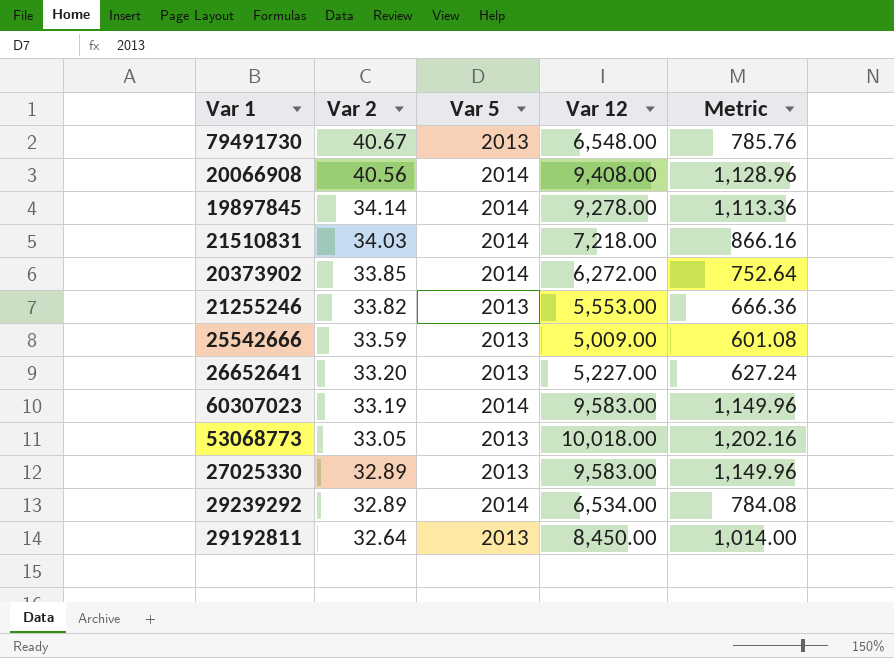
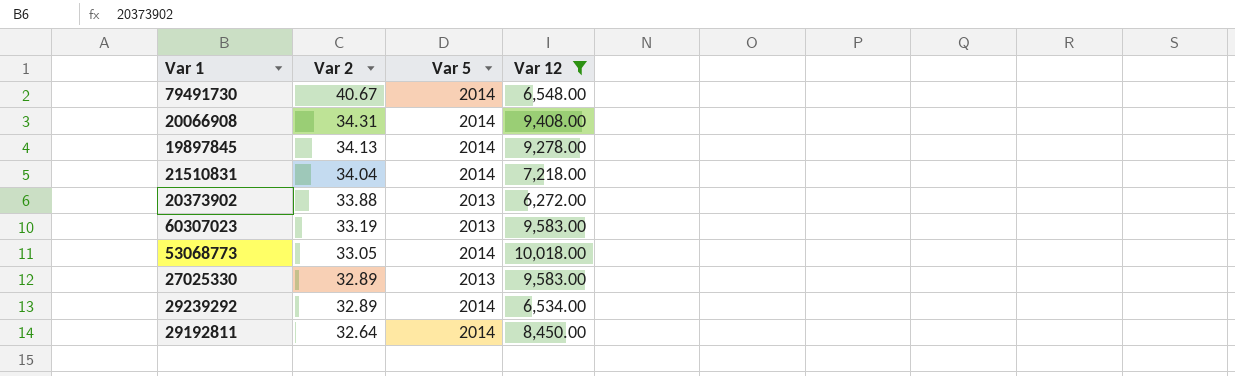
filter: none -> Var 12 >= 6,272.00
column Metric | formula: [Var 12] * 0.12 -> none
79491730 | Var 5: 2013 -> 2014
20066908 | Var 2: 40.56 -> 34.31
19897845 | Var 2: 34.14 -> 34.13
21510831 | Var 2: 34.03 -> 34.04
20373902 | Var 2: 33.85 -> 33.88
20373902 | Var 5: 2014 -> 2013
60307023 | Var 5: 2014 -> 2013
53068773 | Var 5: 2013 -> 2014
29192811 | Var 5: 2013 -> 2014

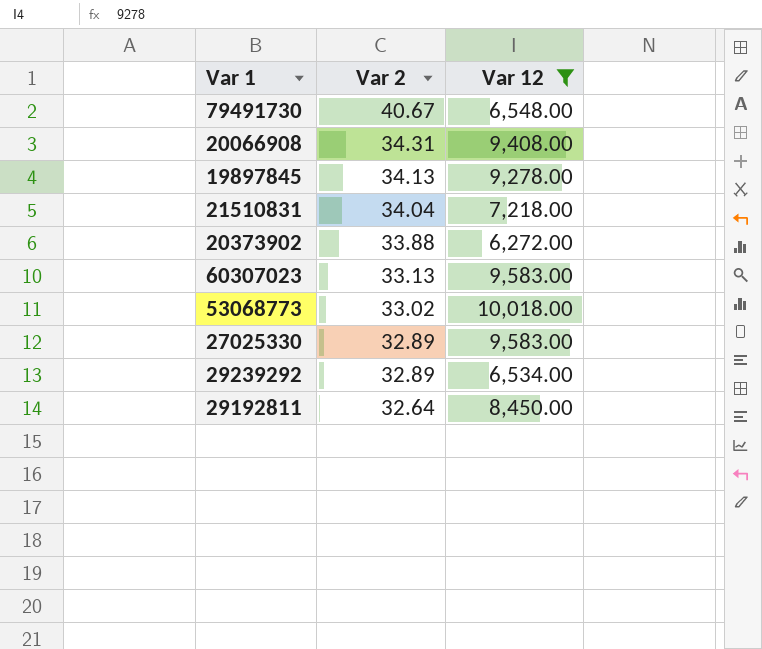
column Var 5 | position: 3 -> none
60307023 | Var 2: 33.19 -> 33.13
53068773 | Var 2: 33.05 -> 33.02

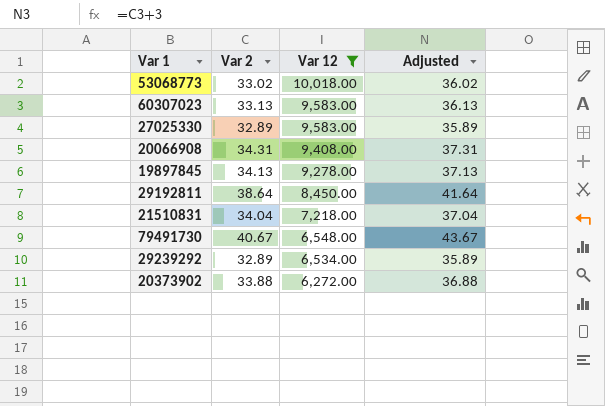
row order: Var 2 descending -> Var 12 descending
column Adjusted | formula: none -> [Var 2] + 3
29192811 | Var 2: 32.64 -> 38.64

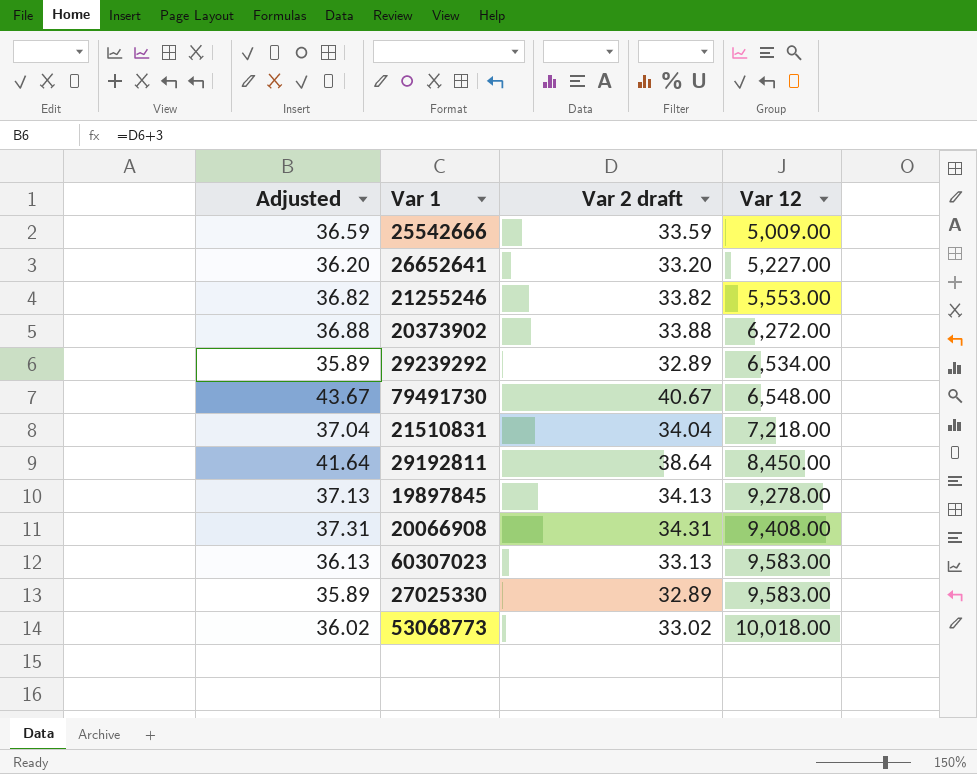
filter: Var 12 >= 6,272.00 -> none
row order: Var 12 descending -> Var 12 ascending
column Adjusted | position: 4 -> 1
column name: Var 2 -> Var 2 draft

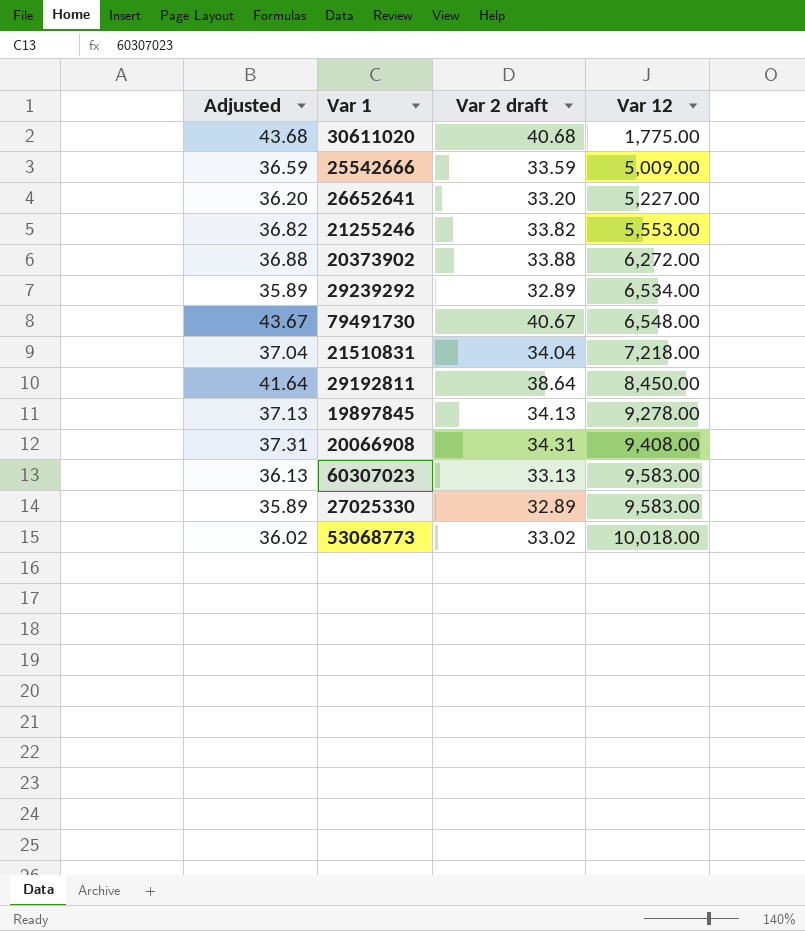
row 30611020: none -> 43.68 | 40.68 | 1,775.00

